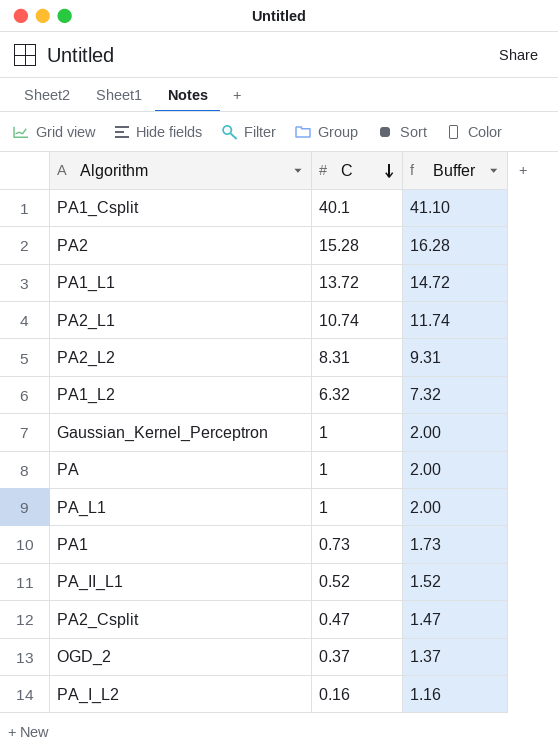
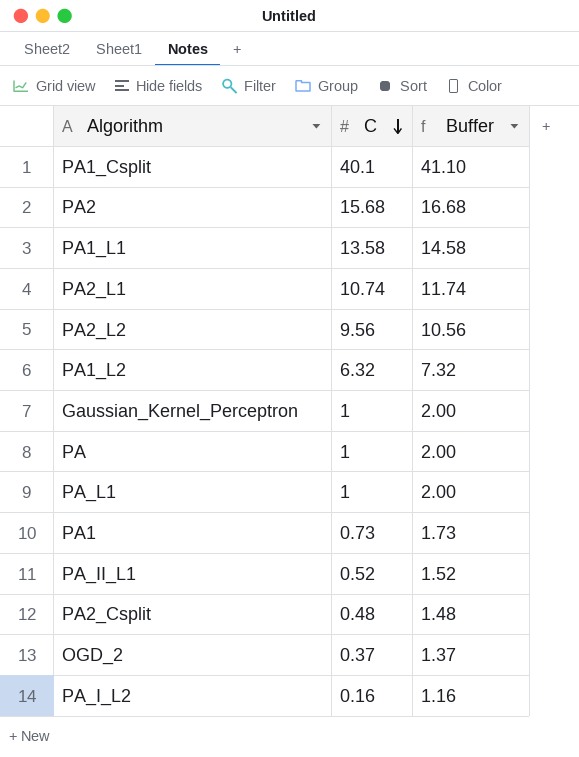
PA2 | C: 15.28 -> 15.68
PA2 | Buffer: 16.28 -> 16.68
PA1_L1 | C: 13.72 -> 13.58
PA1_L1 | Buffer: 14.72 -> 14.58
PA2_L2 | C: 8.31 -> 9.56
PA2_L2 | Buffer: 9.31 -> 10.56
PA2_Csplit | C: 0.47 -> 0.48
PA2_Csplit | Buffer: 1.47 -> 1.48

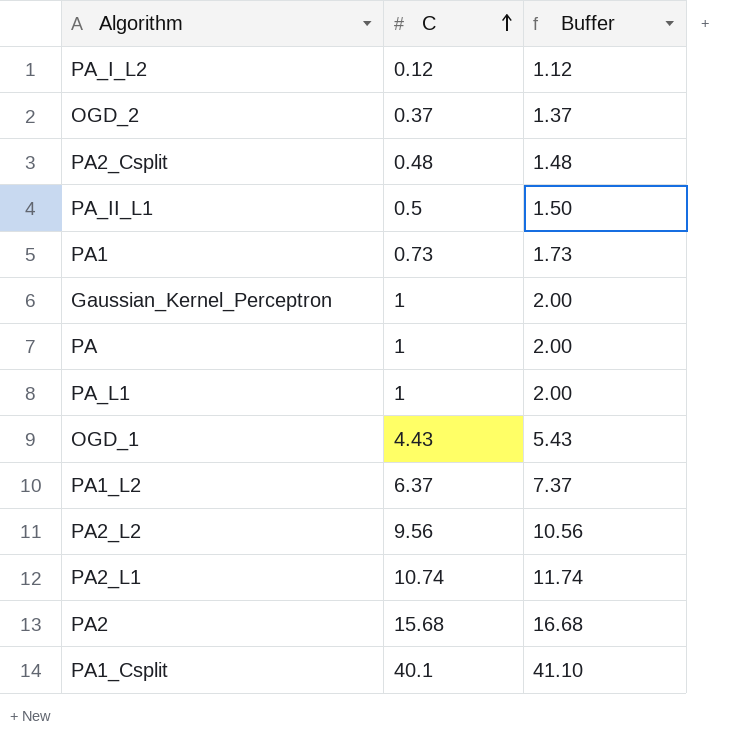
row order: C descending -> C ascending
row PA1_L1: 13.58 | 14.58 -> none
PA_I_L2 | C: 0.16 -> 0.12
PA_I_L2 | Buffer: 1.16 -> 1.12
PA_II_L1 | C: 0.52 -> 0.5
PA_II_L1 | Buffer: 1.52 -> 1.50
row OGD_1: none -> 4.43 | 5.43
PA1_L2 | C: 6.32 -> 6.37
PA1_L2 | Buffer: 7.32 -> 7.37

